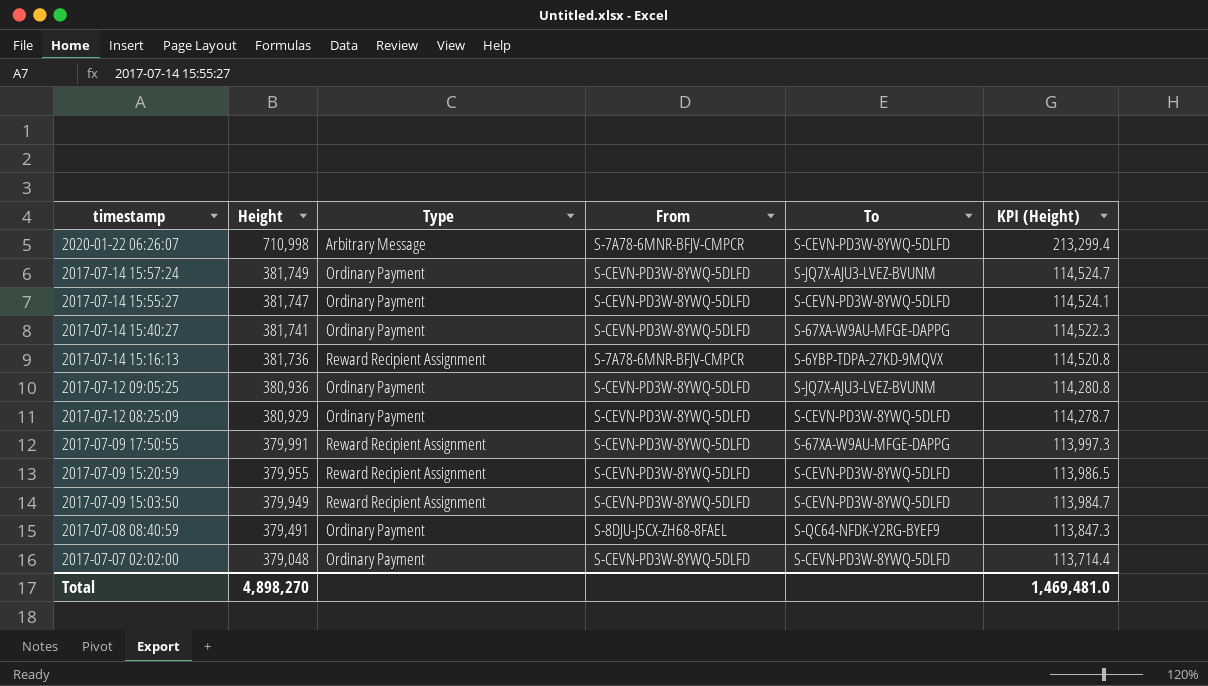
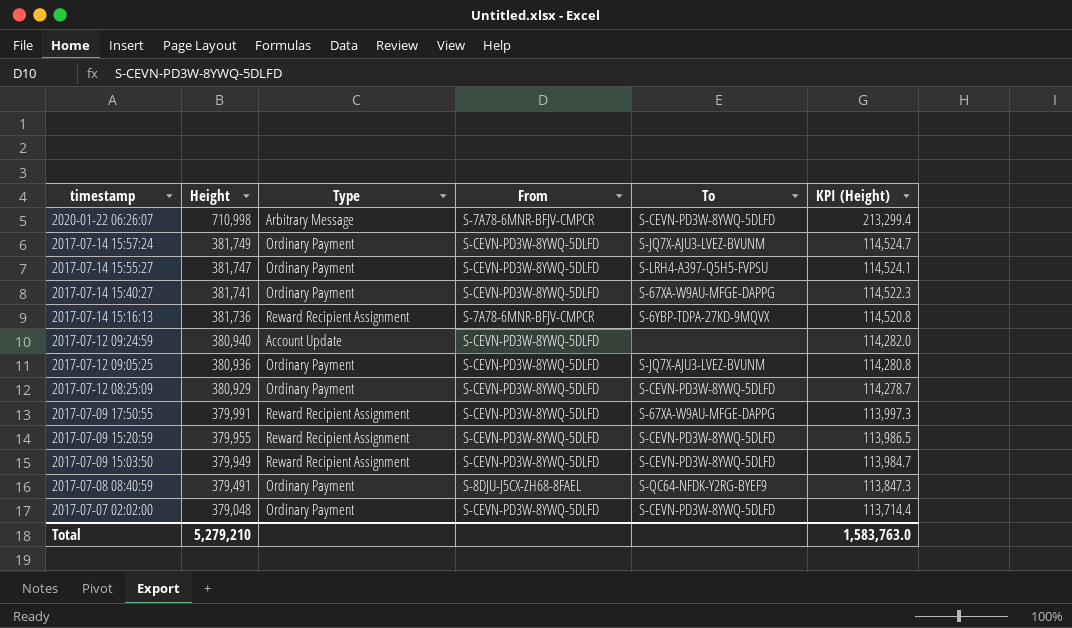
2017-07-14 15:55:27 | To: S-CEVN-PD3W-8YWQ-5DLFD -> S-LRH4-A397-Q5H5-FVPSU
row 2017-07-12 09:24:59: none -> 380,940 | Account Update | S-CEVN-PD3W-8YWQ-5DLFD | none | 114,282.0
Total | Height: 4,898,270 -> 5,279,210
Total | KPI (Height): 1,469,481.0 -> 1,583,763.0

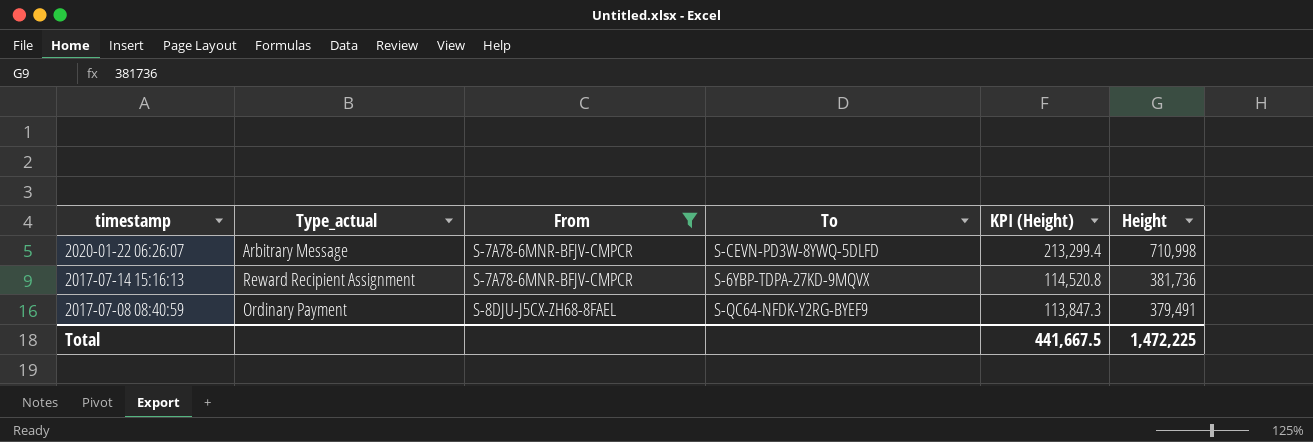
filter: none -> From != S-CEVN-PD3W-8YWQ-5DLFD
column name: Type -> Type_actual
column Height | position: 2 -> 6
Total | KPI (Height): 1,583,763.0 -> 441,667.5
Total | Height: 5,279,210 -> 1,472,225

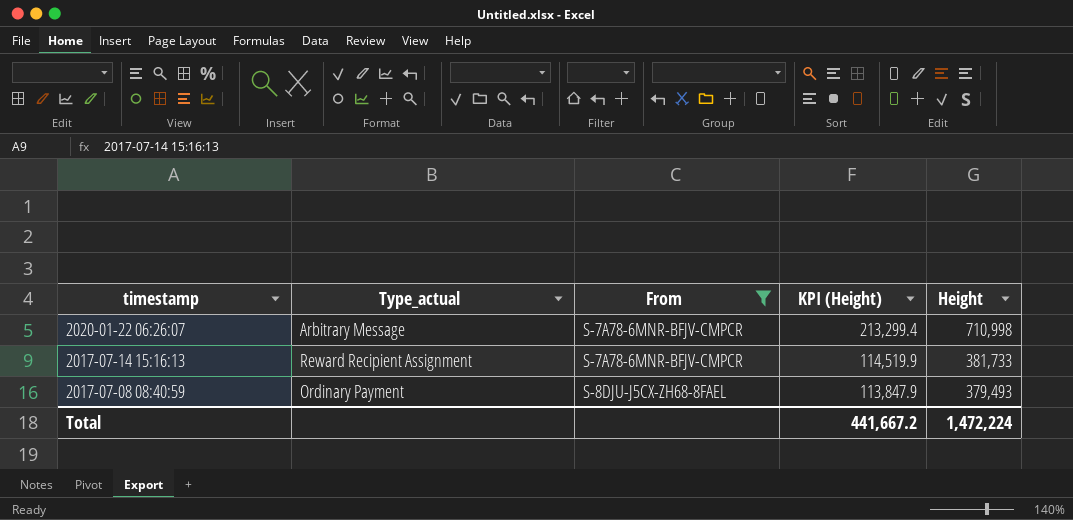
column To | position: 4 -> none
2017-07-14 15:16:13 | KPI (Height): 114,520.8 -> 114,519.9
2017-07-14 15:16:13 | Height: 381,736 -> 381,733
2017-07-08 08:40:59 | KPI (Height): 113,847.3 -> 113,847.9
2017-07-08 08:40:59 | Height: 379,491 -> 379,493
Total | KPI (Height): 441,667.5 -> 441,667.2
Total | Height: 1,472,225 -> 1,472,224

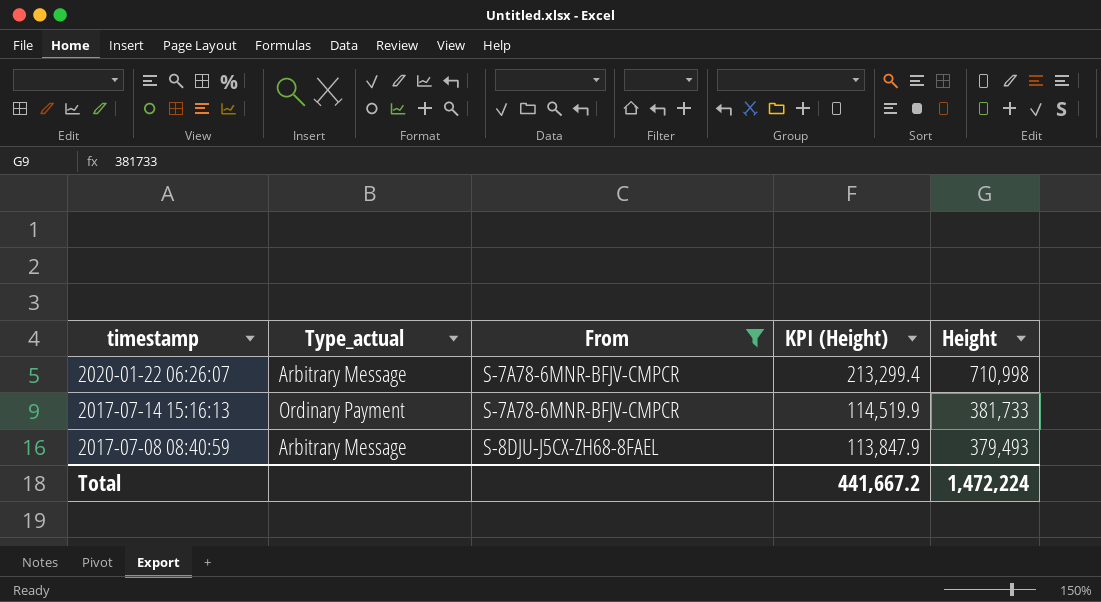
2017-07-14 15:16:13 | Type_actual: Reward Recipient Assignment -> Ordinary Payment
2017-07-08 08:40:59 | Type_actual: Ordinary Payment -> Arbitrary Message

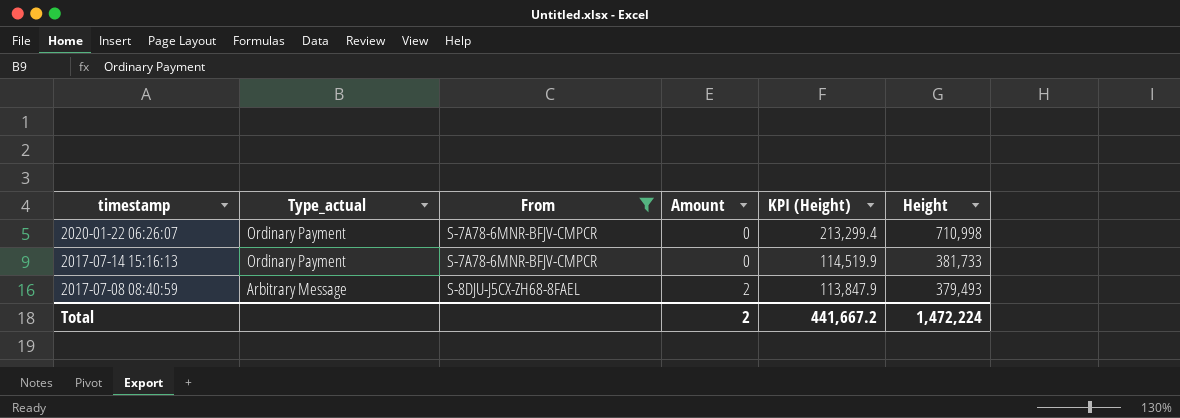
column Amount | position: none -> 4
2020-01-22 06:26:07 | Type_actual: Arbitrary Message -> Ordinary Payment

